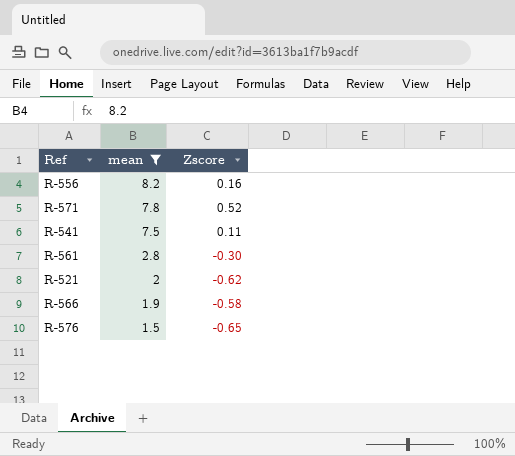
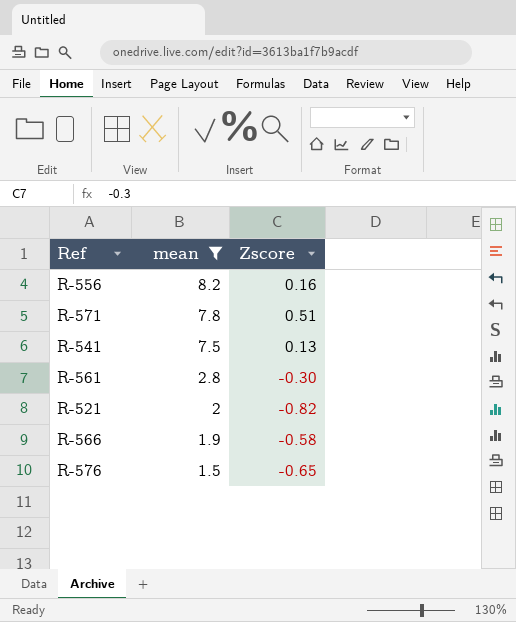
R-571 | Zscore: 0.52 -> 0.51
R-541 | Zscore: 0.11 -> 0.13
R-521 | Zscore: -0.62 -> -0.82

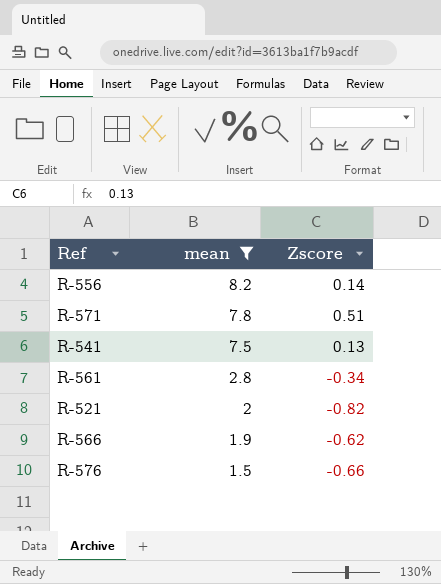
R-556 | Zscore: 0.16 -> 0.14
R-561 | Zscore: -0.30 -> -0.34
R-566 | Zscore: -0.58 -> -0.62
R-576 | Zscore: -0.65 -> -0.66

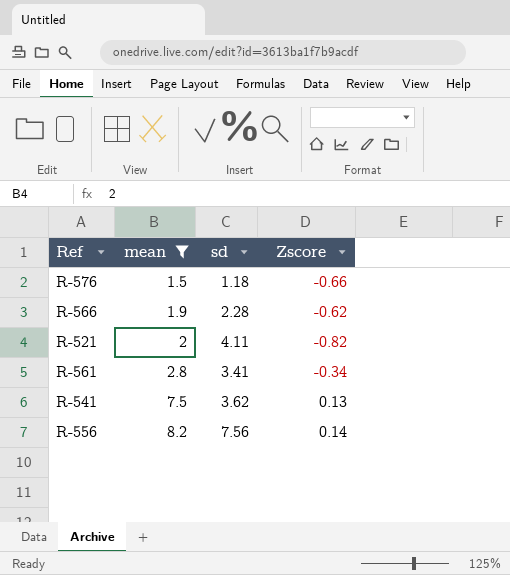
row order: mean descending -> mean ascending
column sd | position: none -> 3
row R-571: 7.8 | 0.51 -> none

